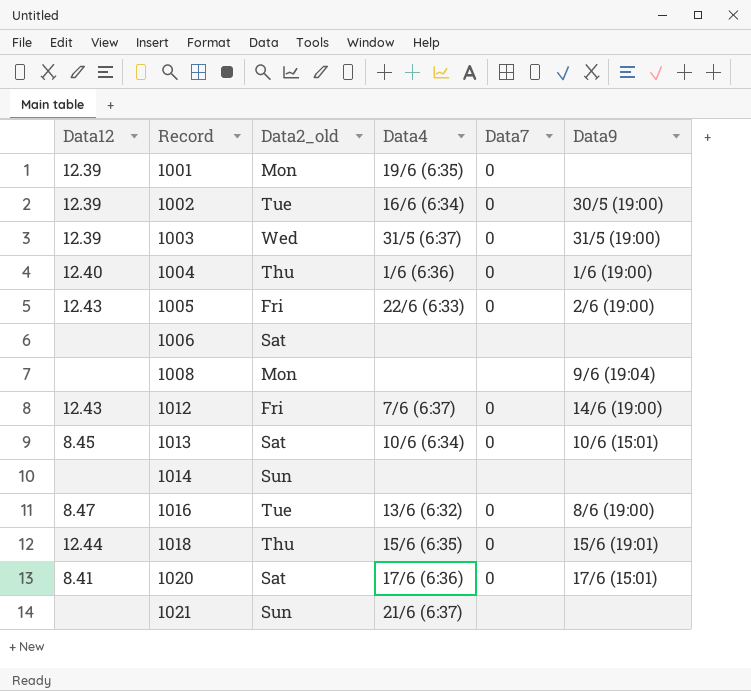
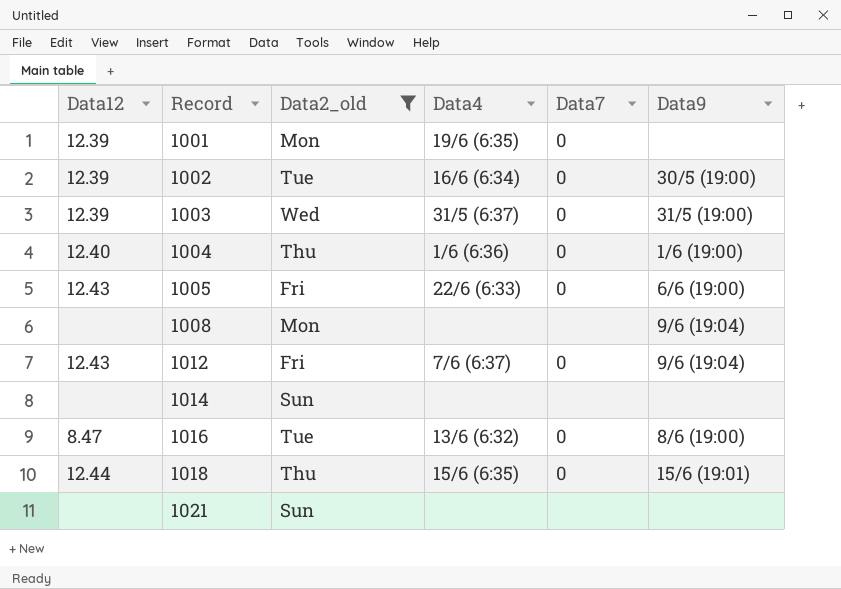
filter: none -> Data2_old != Sat
1005 | Data9: 2/6 (19:00) -> 6/6 (19:00)
1012 | Data9: 14/6 (19:00) -> 9/6 (19:04)
1021 | Data4: 21/6 (6:37) -> none

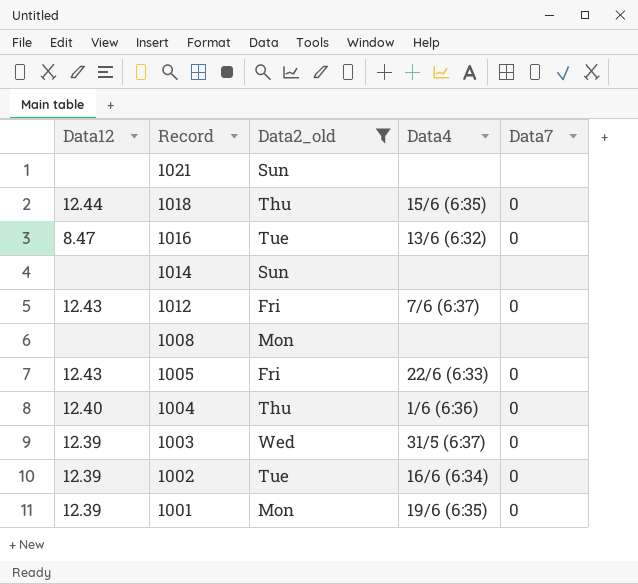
row order: Record ascending -> Record descending
column Data9 | position: 6 -> none

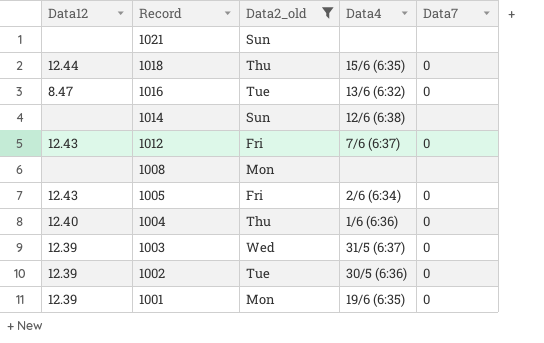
1014 | Data4: none -> 12/6 (6:38)
1005 | Data4: 22/6 (6:33) -> 2/6 (6:34)
1002 | Data4: 16/6 (6:34) -> 30/5 (6:36)

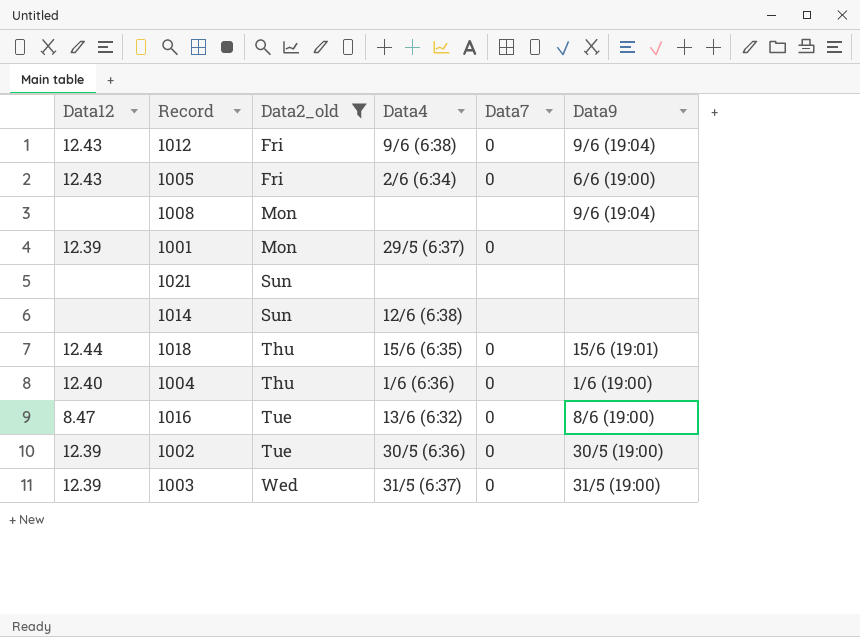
row order: Record descending -> Data2_old ascending
column Data9 | position: none -> 6
1012 | Data4: 7/6 (6:37) -> 9/6 (6:38)
1001 | Data4: 19/6 (6:35) -> 29/5 (6:37)

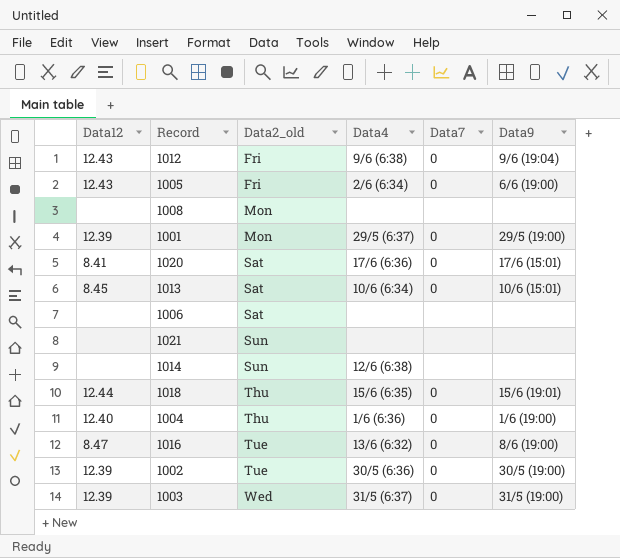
filter: Data2_old != Sat -> none
1008 | Data9: 9/6 (19:04) -> none
1001 | Data9: none -> 29/5 (19:00)

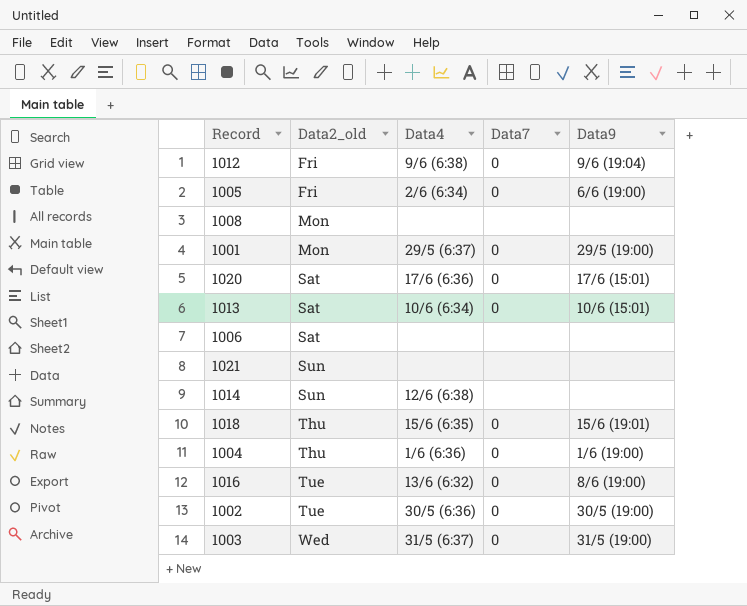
column Data12 | position: 1 -> none

